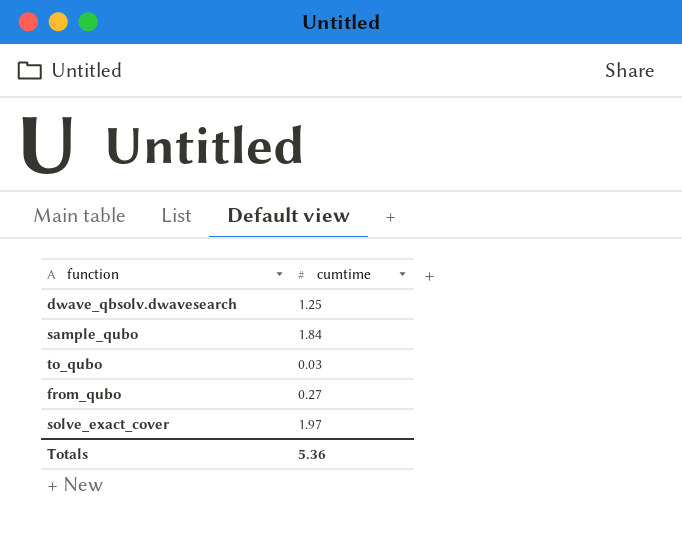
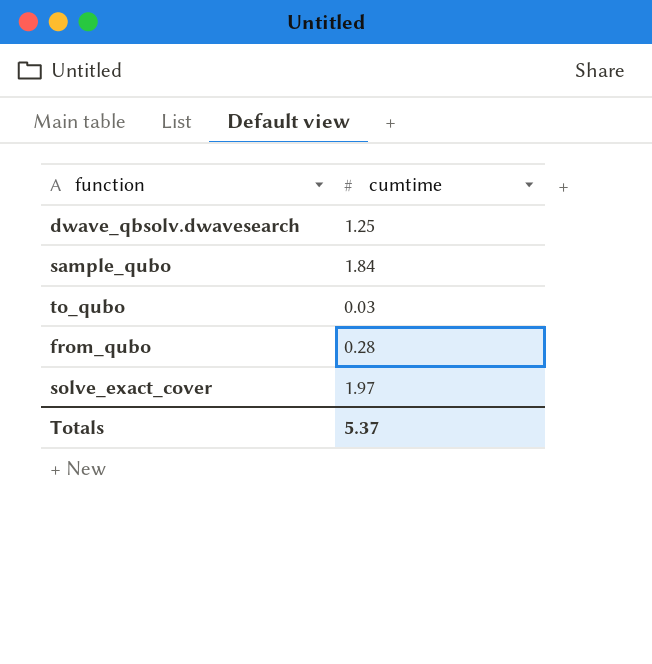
from_qubo | cumtime: 0.27 -> 0.28
Totals | cumtime: 5.36 -> 5.37

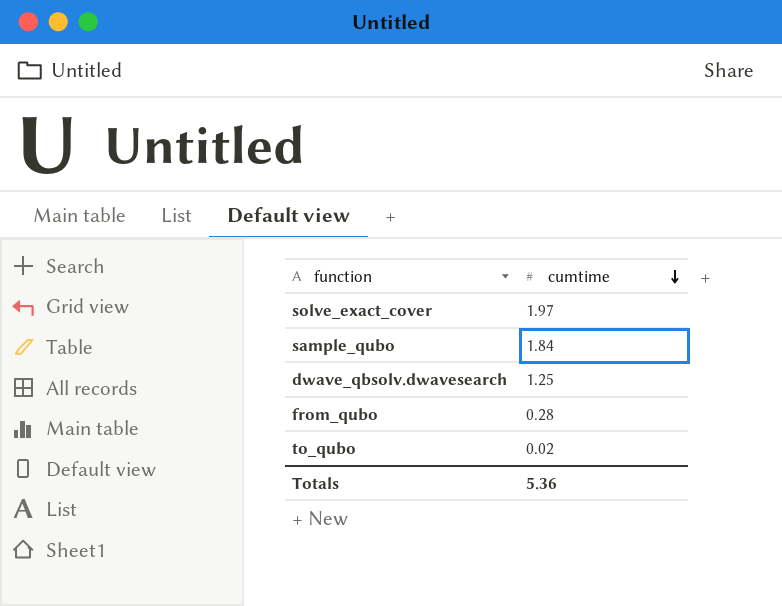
row order: none -> cumtime descending
to_qubo | cumtime: 0.03 -> 0.02
Totals | cumtime: 5.37 -> 5.36

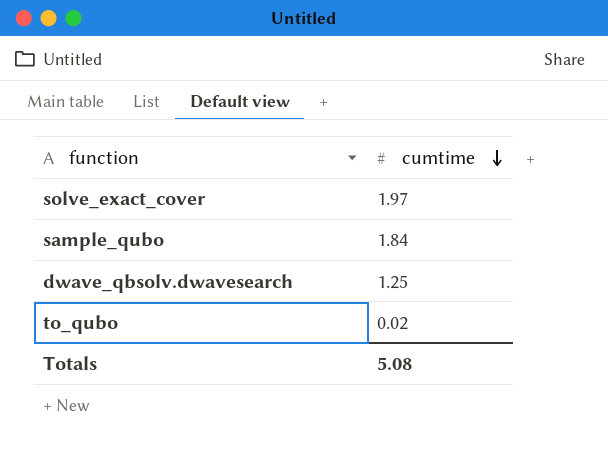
row from_qubo: 0.28 -> none
Totals | cumtime: 5.36 -> 5.08

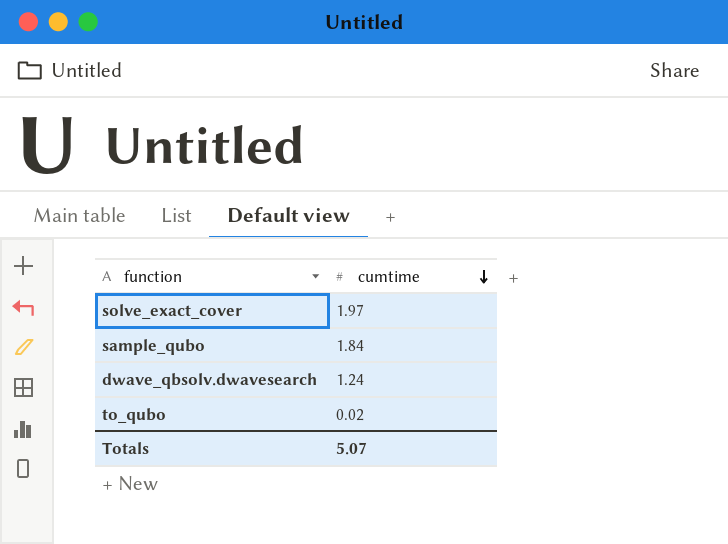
dwave_qbsolv.dwavesearch | cumtime: 1.25 -> 1.24
Totals | cumtime: 5.08 -> 5.07

